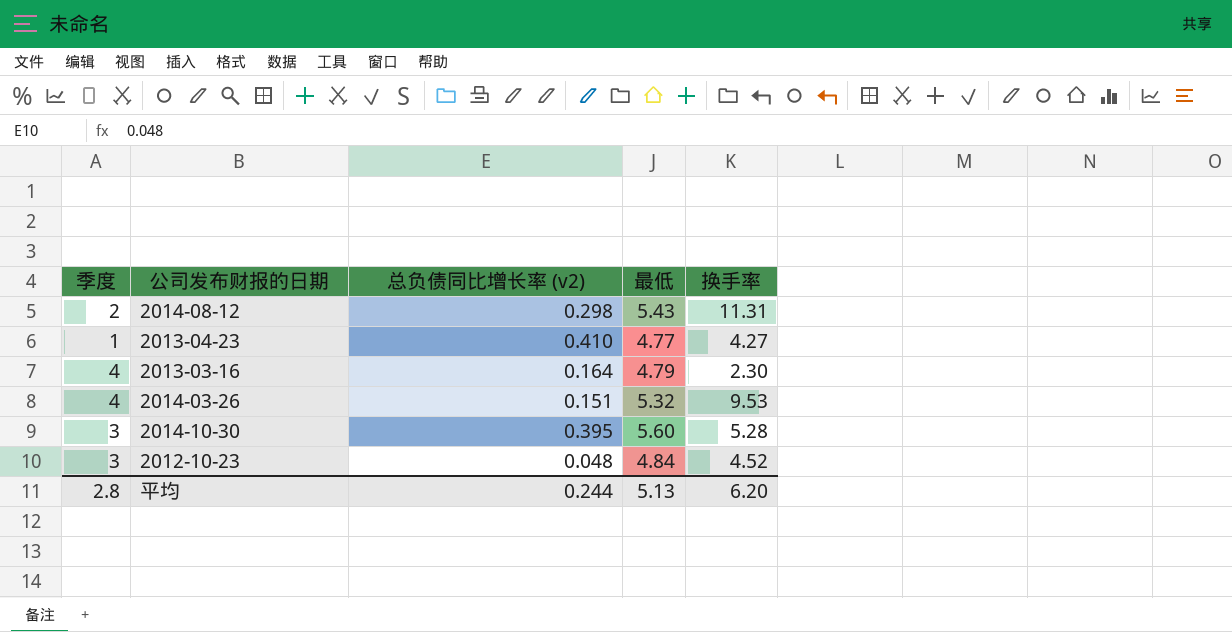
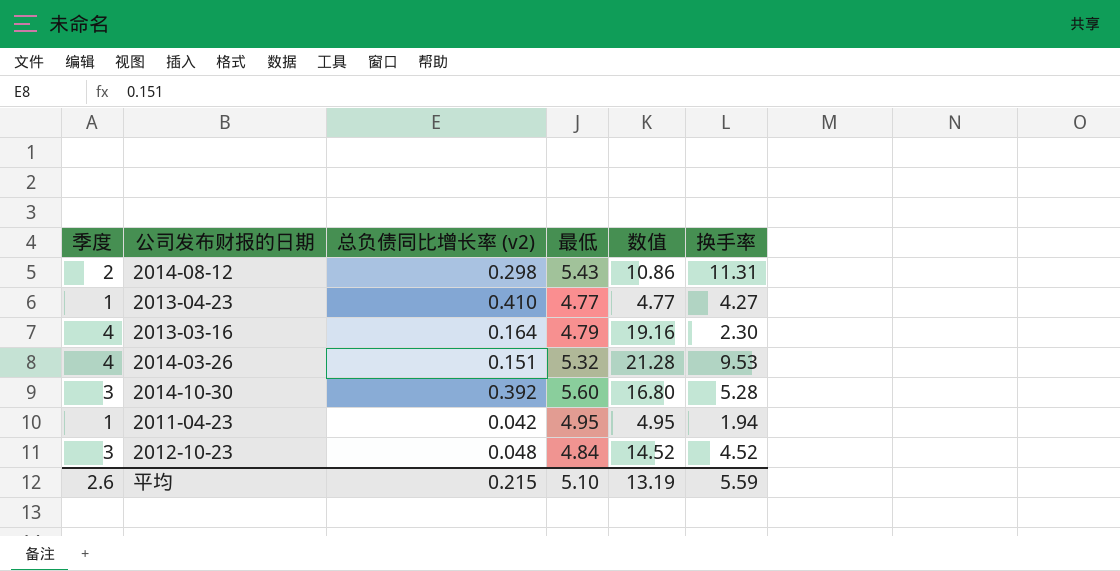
column 数值 | formula: none -> [季度] * [最低]
2014-10-30 | 总负债同比增长率 (v2): 0.395 -> 0.392
row 2011-04-23: none -> 1 | 0.042 | 4.95 | 4.95 | 1.94
平均 | 季度: 2.8 -> 2.6
平均 | 总负债同比增长率 (v2): 0.244 -> 0.215
平均 | 最低: 5.13 -> 5.10
平均 | 换手率: 6.20 -> 5.59

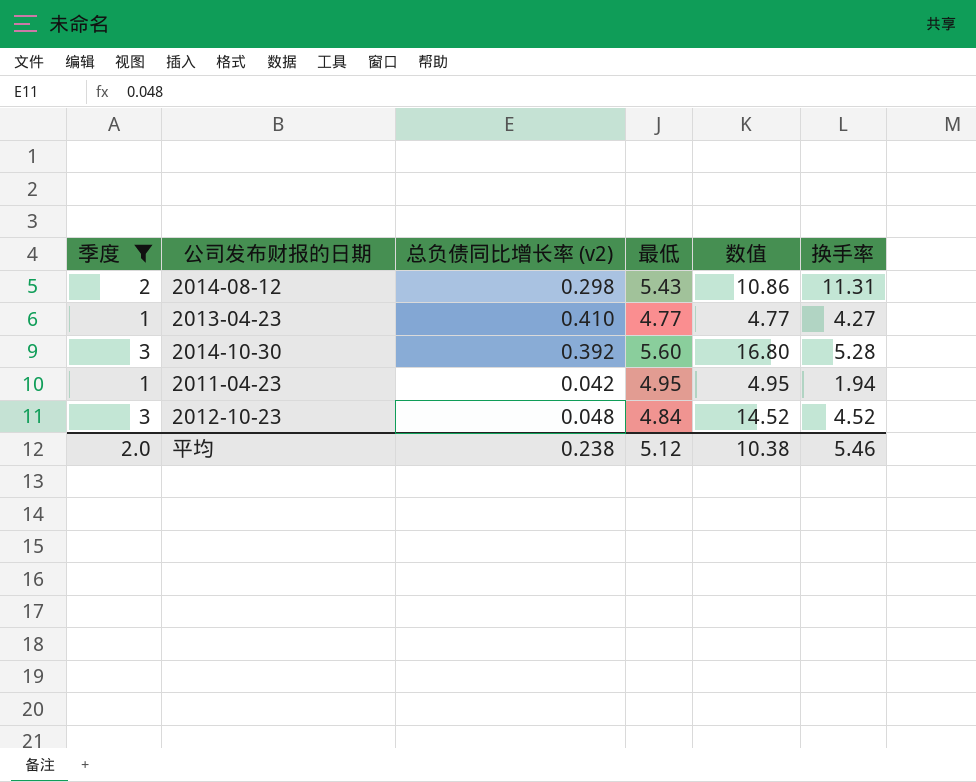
filter: none -> 季度 != 4
平均 | 季度: 2.6 -> 2.0
平均 | 总负债同比增长率 (v2): 0.215 -> 0.238
平均 | 最低: 5.10 -> 5.12
平均 | 数值: 13.19 -> 10.38
平均 | 换手率: 5.59 -> 5.46

